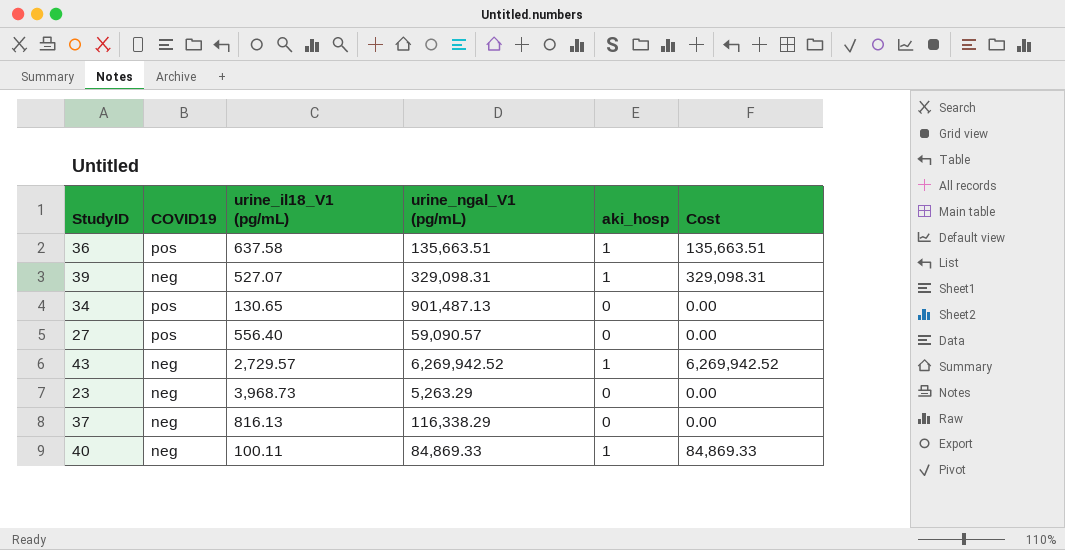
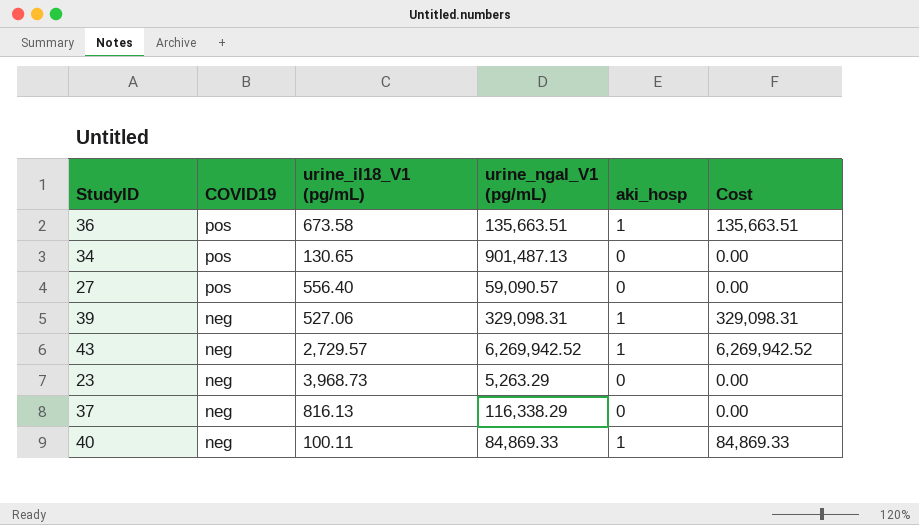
row order: none -> COVID19 descending
36 | urine_il18_V1 (pg/mL): 637.58 -> 673.58
39 | urine_il18_V1 (pg/mL): 527.07 -> 527.06

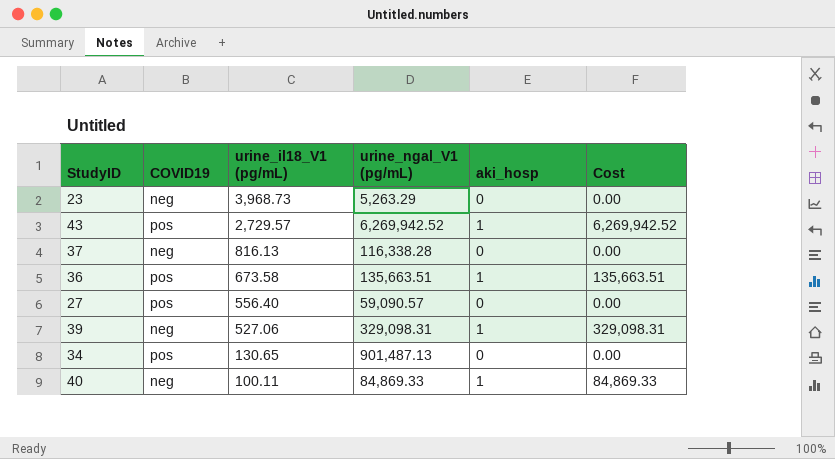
row order: COVID19 descending -> urine_il18_V1 (pg/mL) descending
43 | COVID19: neg -> pos
37 | urine_ngal_V1 (pg/mL): 116,338.29 -> 116,338.28

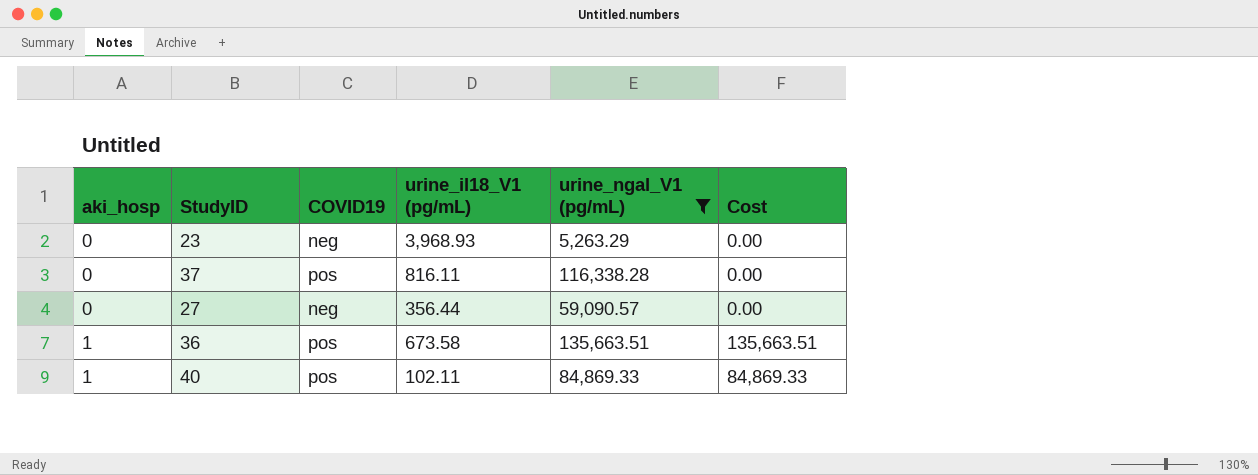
filter: none -> urine_ngal_V1 (pg/mL) <= 135,663.51
row order: urine_il18_V1 (pg/mL) descending -> aki_hosp ascending
column aki_hosp | position: 5 -> 1
23 | urine_il18_V1 (pg/mL): 3,968.73 -> 3,968.93
37 | COVID19: neg -> pos
37 | urine_il18_V1 (pg/mL): 816.13 -> 816.11
27 | COVID19: pos -> neg
27 | urine_il18_V1 (pg/mL): 556.40 -> 356.44
40 | COVID19: neg -> pos
40 | urine_il18_V1 (pg/mL): 100.11 -> 102.11

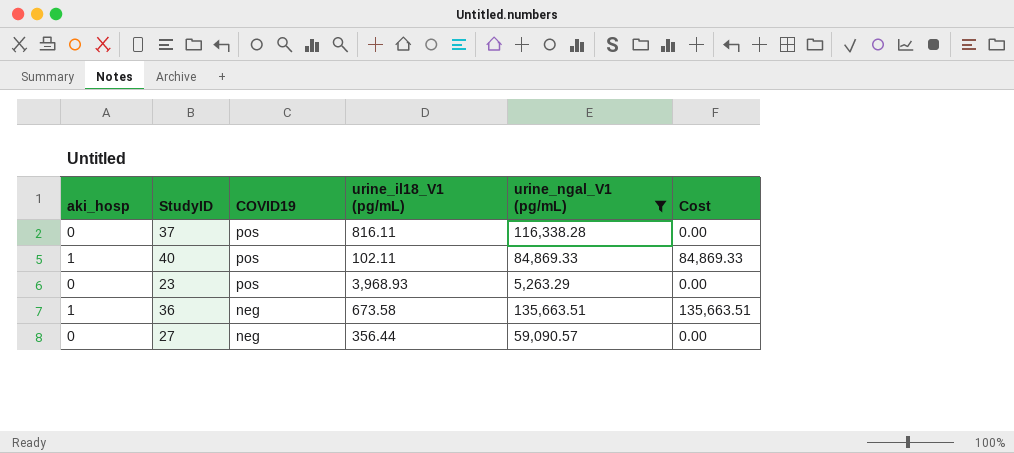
row order: aki_hosp ascending -> COVID19 descending
23 | COVID19: neg -> pos
36 | COVID19: pos -> neg

